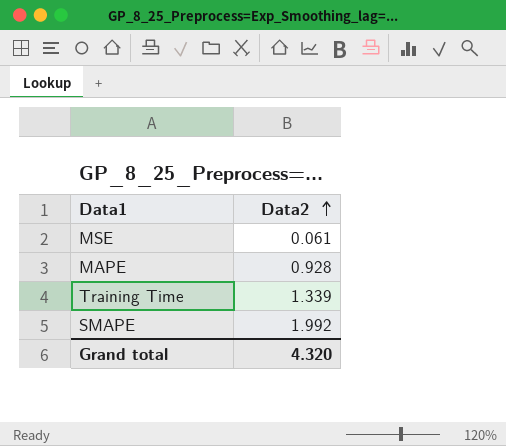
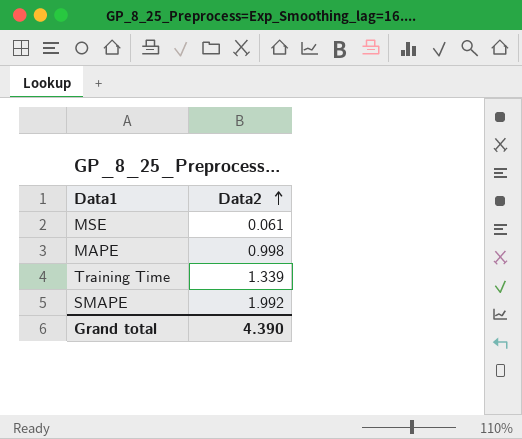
MAPE | Data2: 0.928 -> 0.998
Grand total | Data2: 4.320 -> 4.390

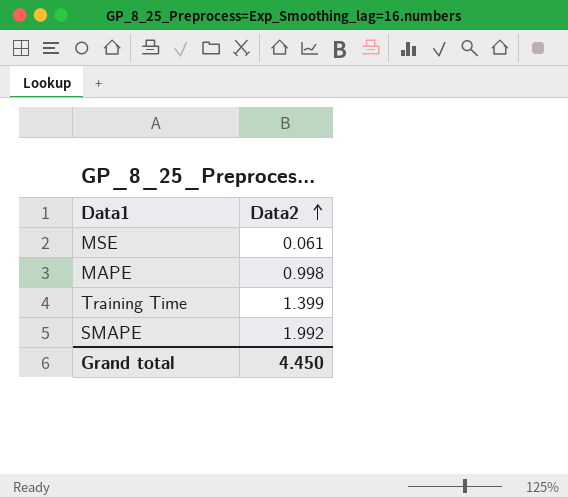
Training Time | Data2: 1.339 -> 1.399
Grand total | Data2: 4.390 -> 4.450

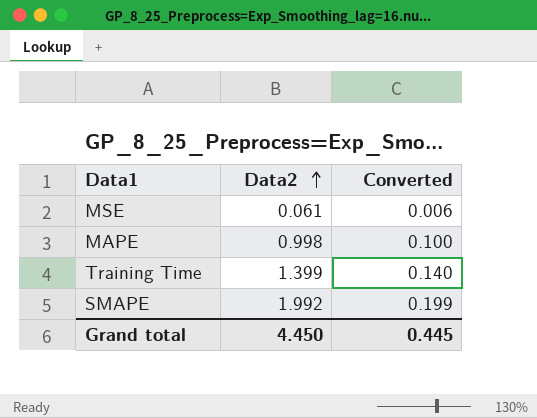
column Converted | formula: none -> [Data2] * 0.1

